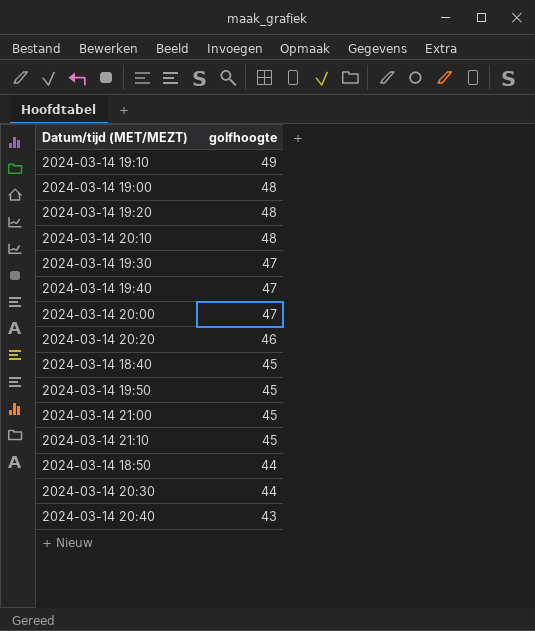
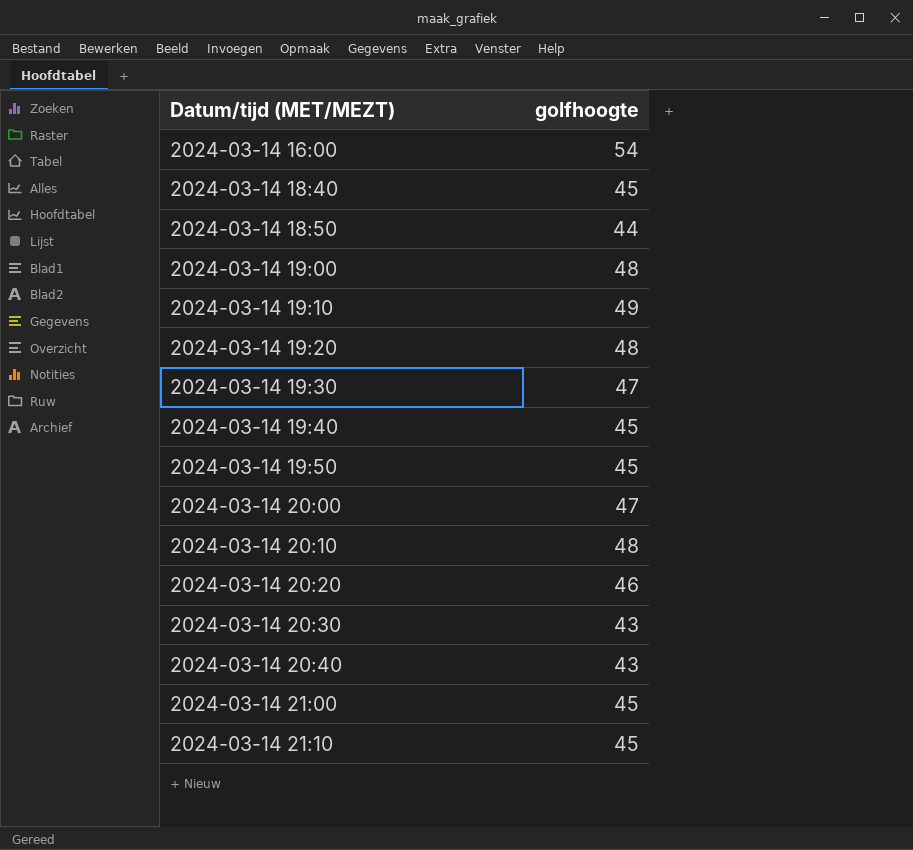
row order: golfhoogte descending -> Datum/tijd (MET/MEZT) ascending
row 2024-03-14 16:00: none -> 54
2024-03-14 19:40 | golfhoogte: 47 -> 45
2024-03-14 20:30 | golfhoogte: 44 -> 43

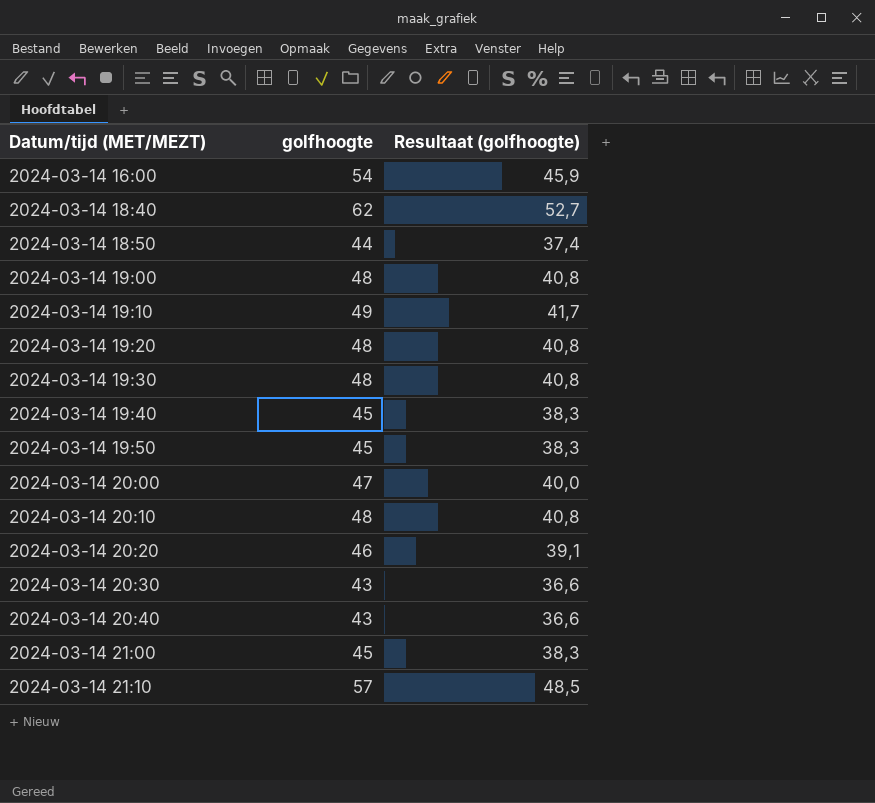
column Resultaat (golfhoogte) | formula: none -> [golfhoogte] * 0,85
2024-03-14 18:40 | golfhoogte: 45 -> 62
2024-03-14 19:30 | golfhoogte: 47 -> 48
2024-03-14 21:10 | golfhoogte: 45 -> 57

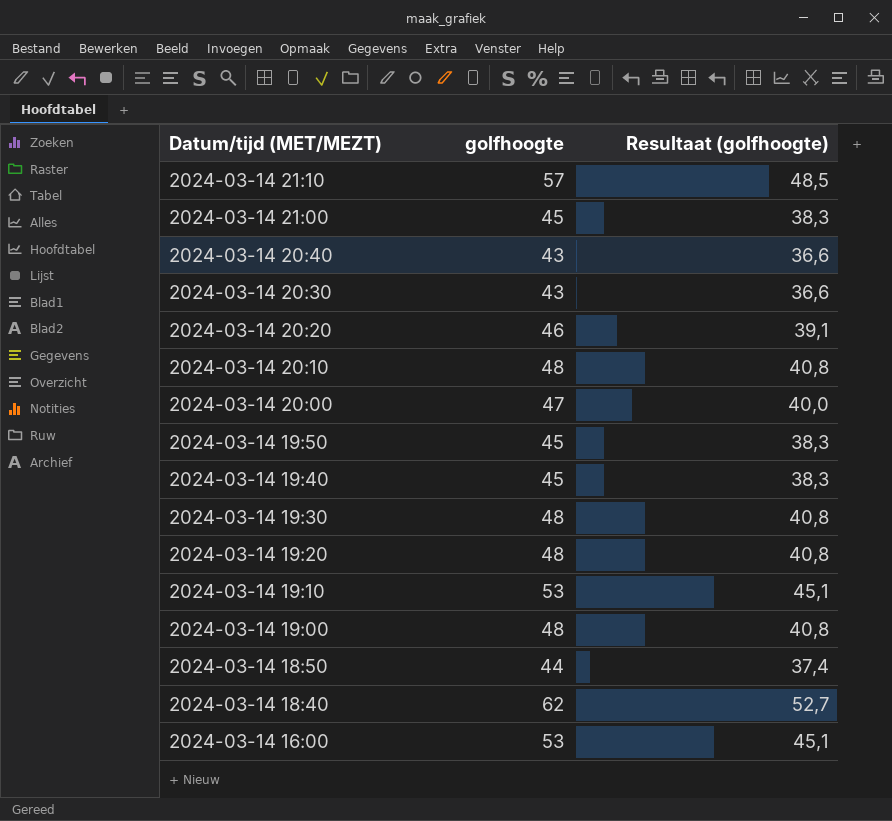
row order: Datum/tijd (MET/MEZT) ascending -> Datum/tijd (MET/MEZT) descending
2024-03-14 19:10 | golfhoogte: 49 -> 53
2024-03-14 19:10 | Resultaat (golfhoogte): 41,7 -> 45,1
2024-03-14 16:00 | golfhoogte: 54 -> 53
2024-03-14 16:00 | Resultaat (golfhoogte): 45,9 -> 45,1

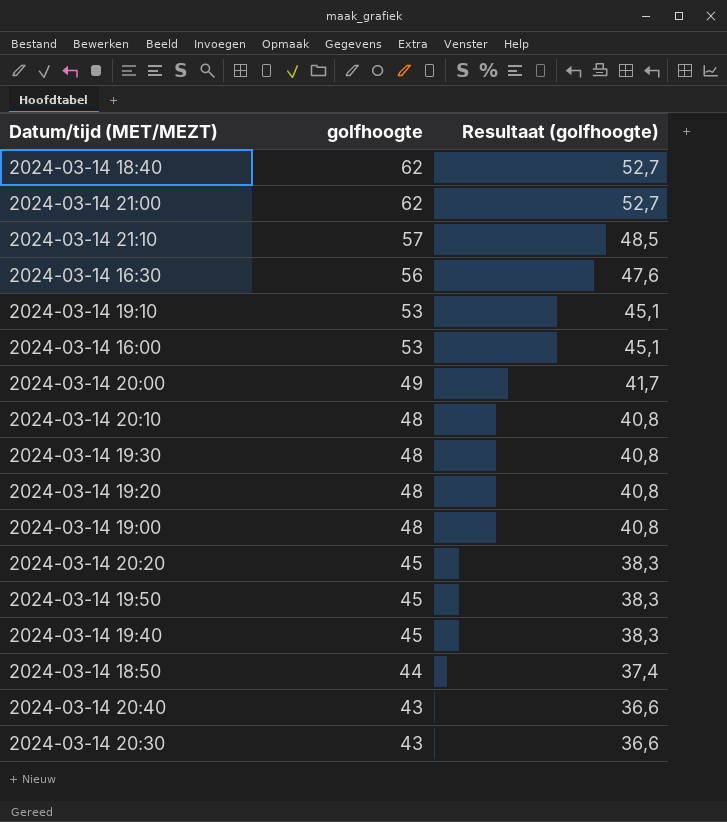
row order: Datum/tijd (MET/MEZT) descending -> golfhoogte descending
2024-03-14 21:00 | golfhoogte: 45 -> 62
2024-03-14 21:00 | Resultaat (golfhoogte): 38,3 -> 52,7
row 2024-03-14 16:30: none -> 56 | 47,6
2024-03-14 20:00 | golfhoogte: 47 -> 49
2024-03-14 20:00 | Resultaat (golfhoogte): 40,0 -> 41,7
2024-03-14 20:20 | golfhoogte: 46 -> 45
2024-03-14 20:20 | Resultaat (golfhoogte): 39,1 -> 38,3

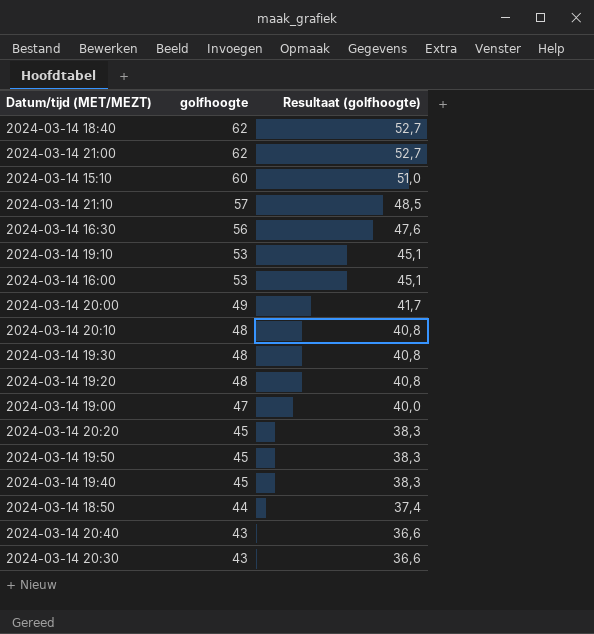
row 2024-03-14 15:10: none -> 60 | 51,0
2024-03-14 19:00 | golfhoogte: 48 -> 47
2024-03-14 19:00 | Resultaat (golfhoogte): 40,8 -> 40,0

